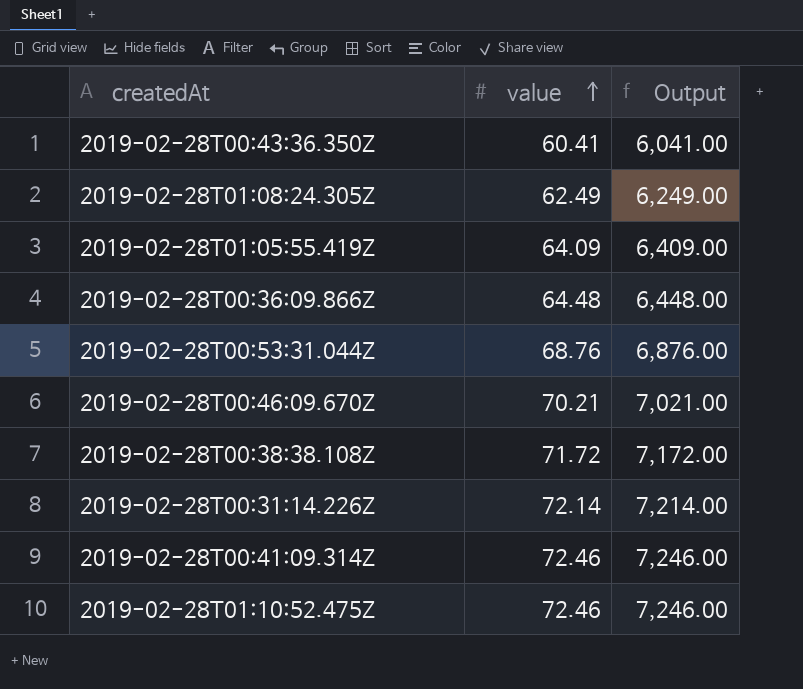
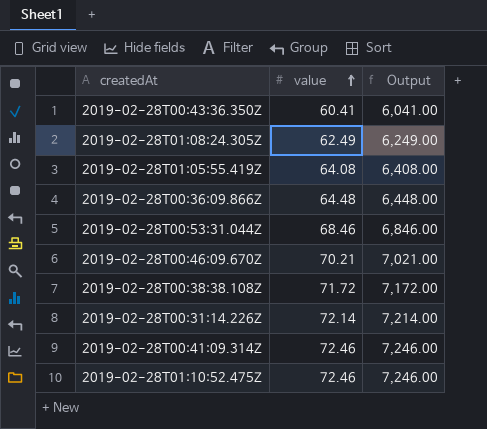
2019-02-28T01:05:55.419Z | value: 64.09 -> 64.08
2019-02-28T01:05:55.419Z | Output: 6,409.00 -> 6,408.00
2019-02-28T00:53:31.044Z | value: 68.76 -> 68.46
2019-02-28T00:53:31.044Z | Output: 6,876.00 -> 6,846.00

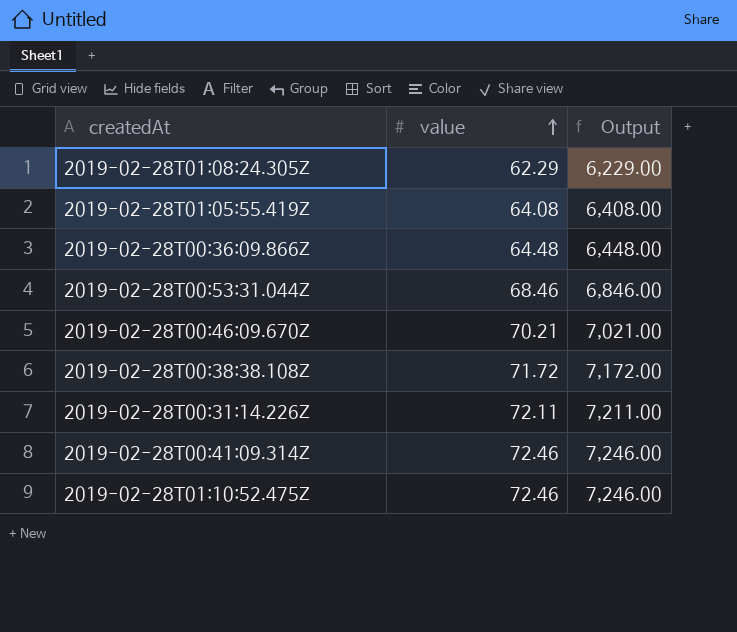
row 2019-02-28T00:43:36.350Z: 60.41 | 6,041.00 -> none
2019-02-28T01:08:24.305Z | value: 62.49 -> 62.29
2019-02-28T01:08:24.305Z | Output: 6,249.00 -> 6,229.00
2019-02-28T00:31:14.226Z | value: 72.14 -> 72.11
2019-02-28T00:31:14.226Z | Output: 7,214.00 -> 7,211.00

